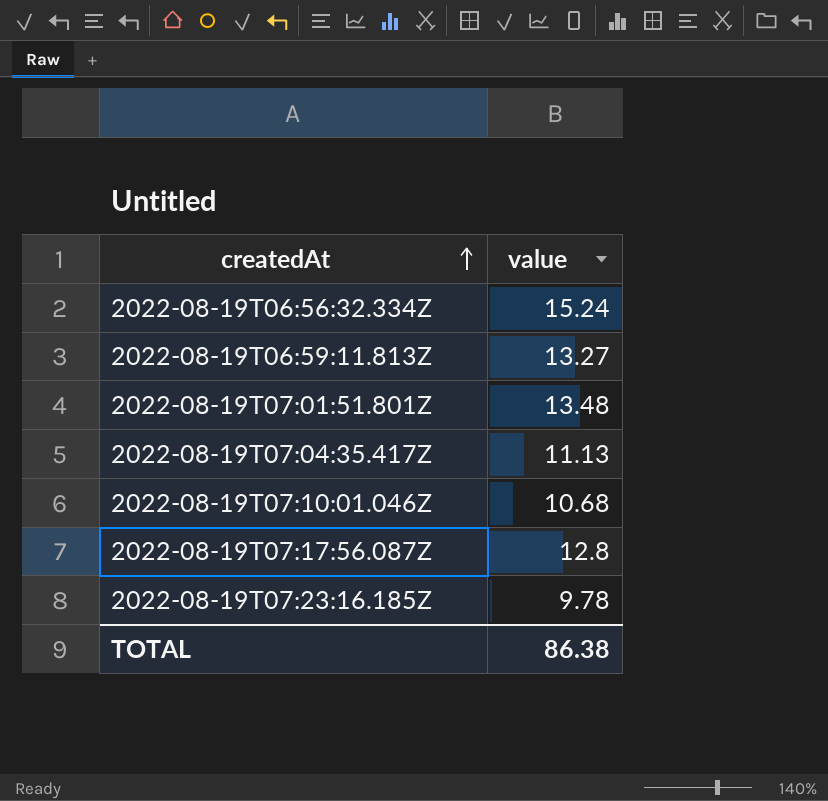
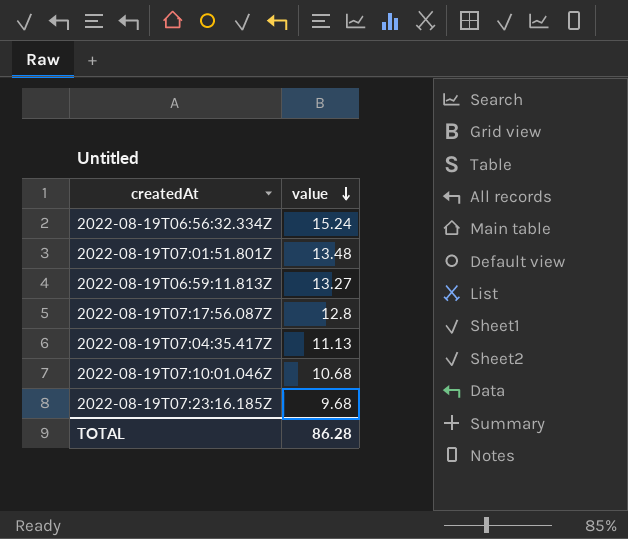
row order: createdAt ascending -> value descending
2022-08-19T07:23:16.185Z | value: 9.78 -> 9.68
TOTAL | value: 86.38 -> 86.28

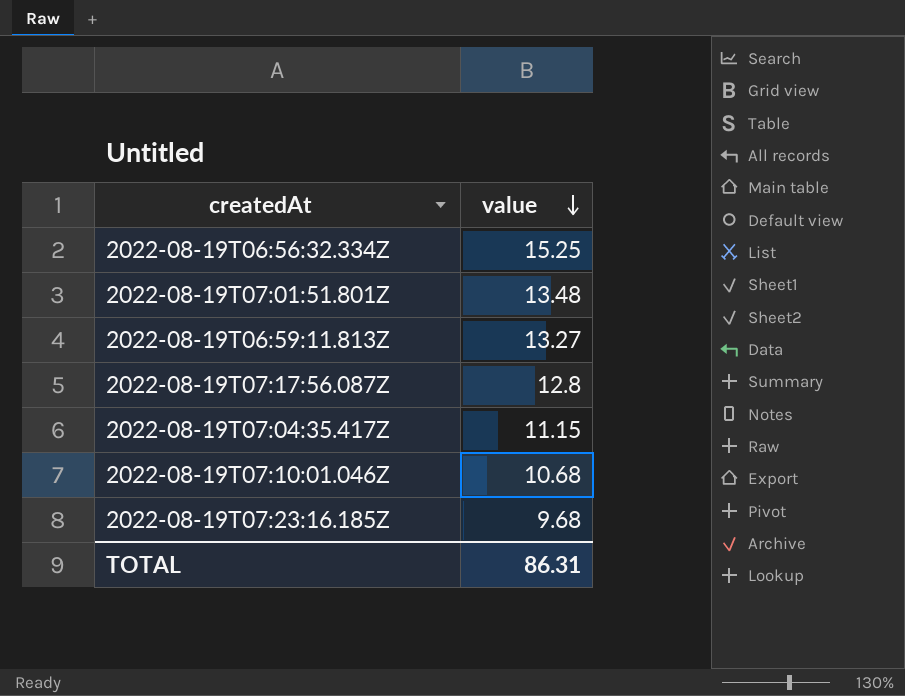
2022-08-19T06:56:32.334Z | value: 15.24 -> 15.25
2022-08-19T07:04:35.417Z | value: 11.13 -> 11.15
TOTAL | value: 86.28 -> 86.31

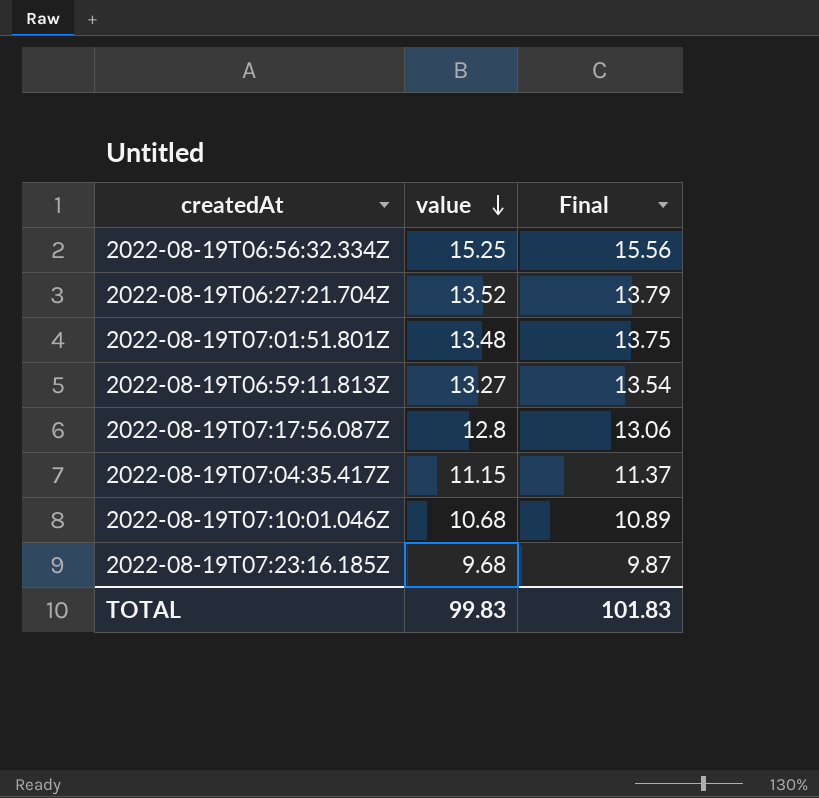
column Final | formula: none -> [value] * 1.02
row 2022-08-19T06:27:21.704Z: none -> 13.52 | 13.79
TOTAL | value: 86.31 -> 99.83

